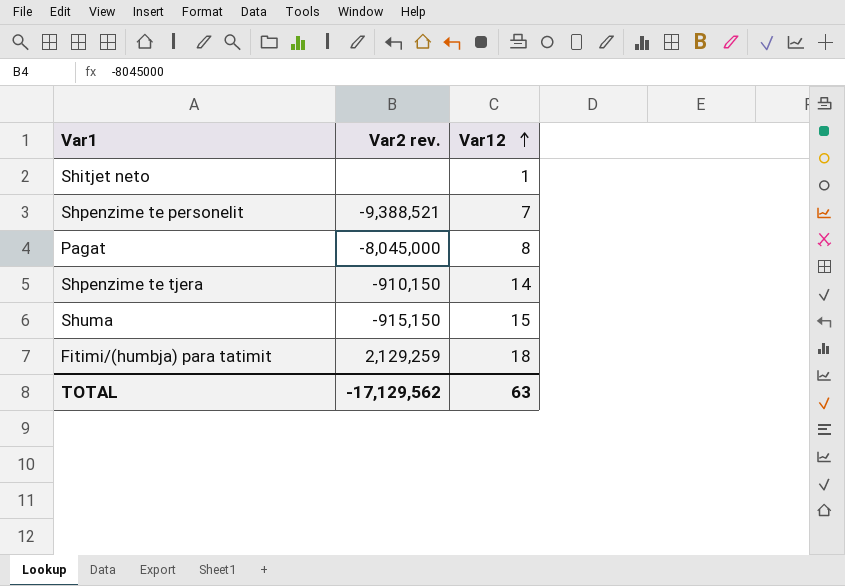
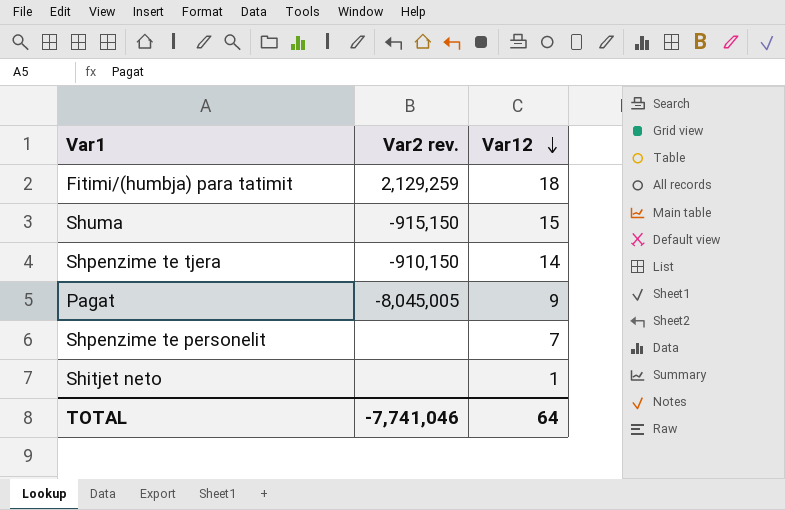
row order: Var12 ascending -> Var12 descending
Pagat | Var2 rev.: -8,045,000 -> -8,045,005
Pagat | Var12: 8 -> 9
Shpenzime te personelit | Var2 rev.: -9,388,521 -> none
TOTAL | Var2 rev.: -17,129,562 -> -7,741,046
TOTAL | Var12: 63 -> 64

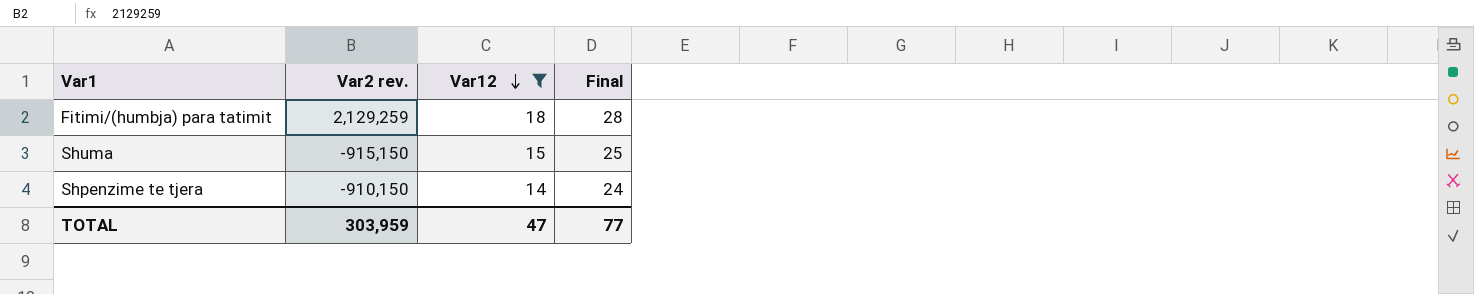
filter: none -> Var12 >= 14
column Final | formula: none -> [Var12] + 10
TOTAL | Var2 rev.: -7,741,046 -> 303,959
TOTAL | Var12: 64 -> 47

